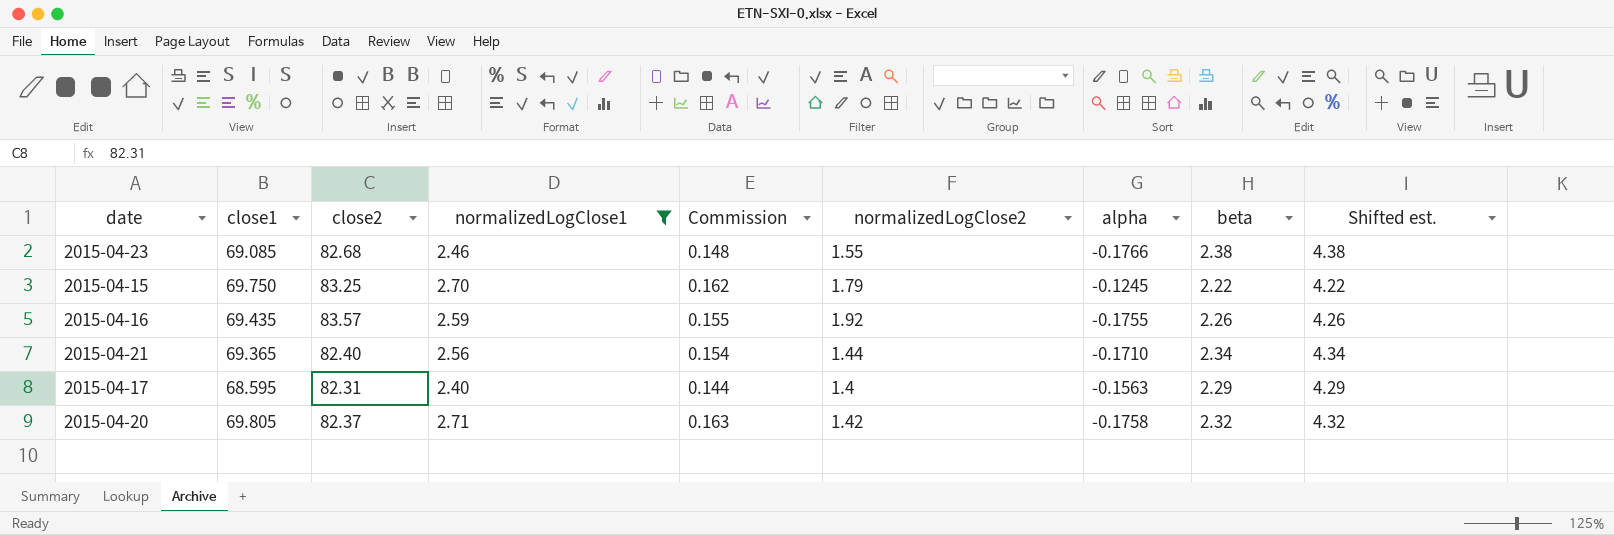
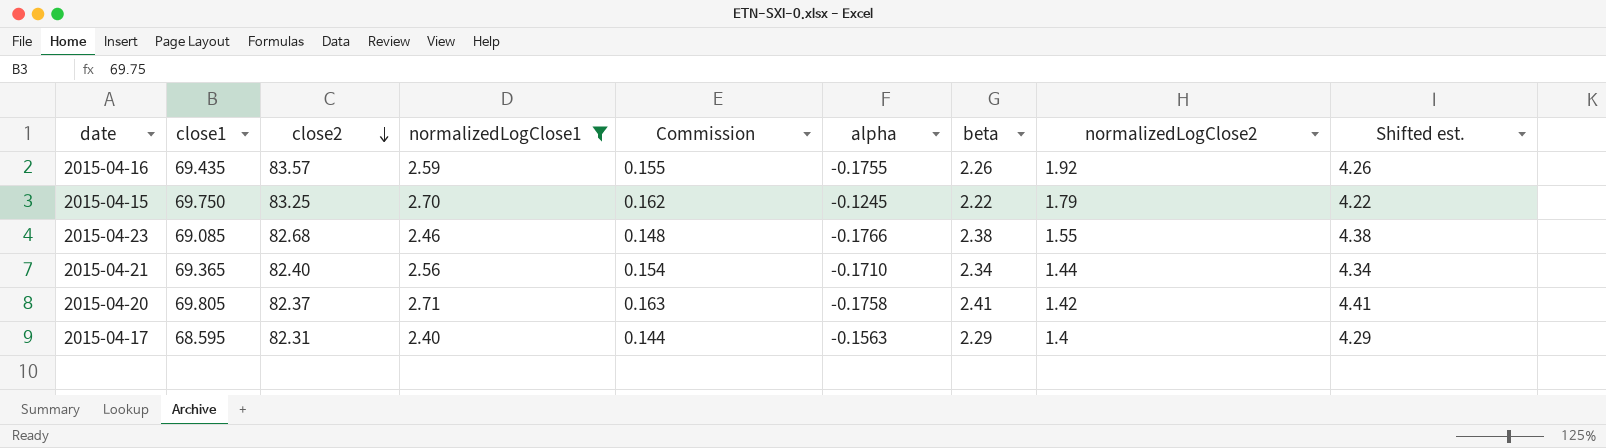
row order: none -> close2 descending
column normalizedLogClose2 | position: 6 -> 8
2015-04-20 | beta: 2.32 -> 2.41
2015-04-20 | Shifted est.: 4.32 -> 4.41

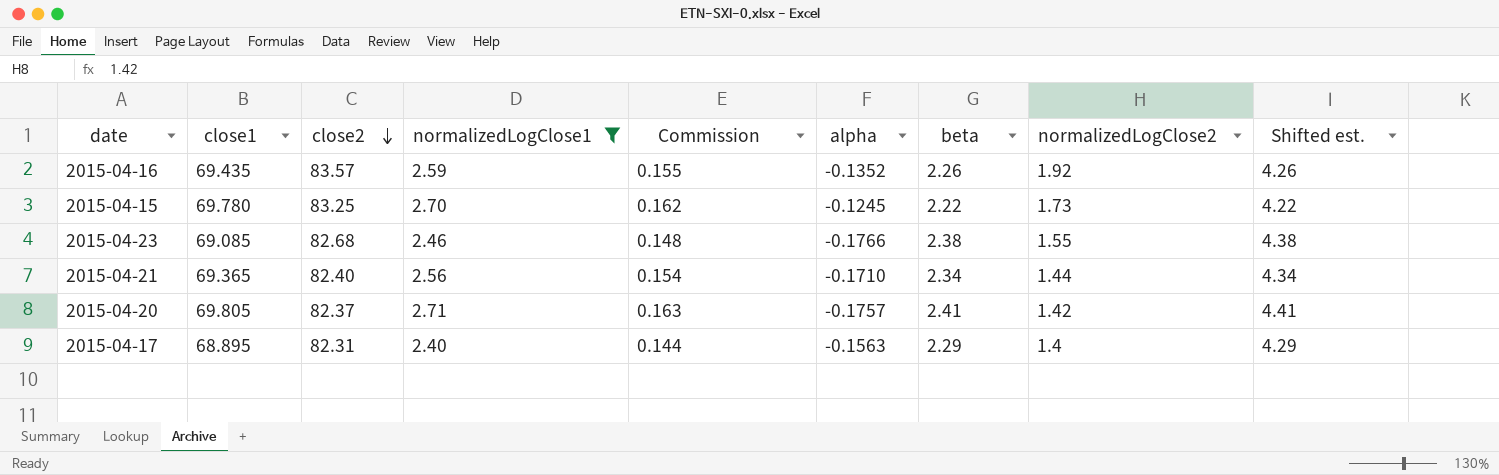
2015-04-16 | alpha: -0.1755 -> -0.1352
2015-04-15 | close1: 69.750 -> 69.780
2015-04-15 | normalizedLogClose2: 1.79 -> 1.73
2015-04-20 | alpha: -0.1758 -> -0.1757
2015-04-17 | close1: 68.595 -> 68.895

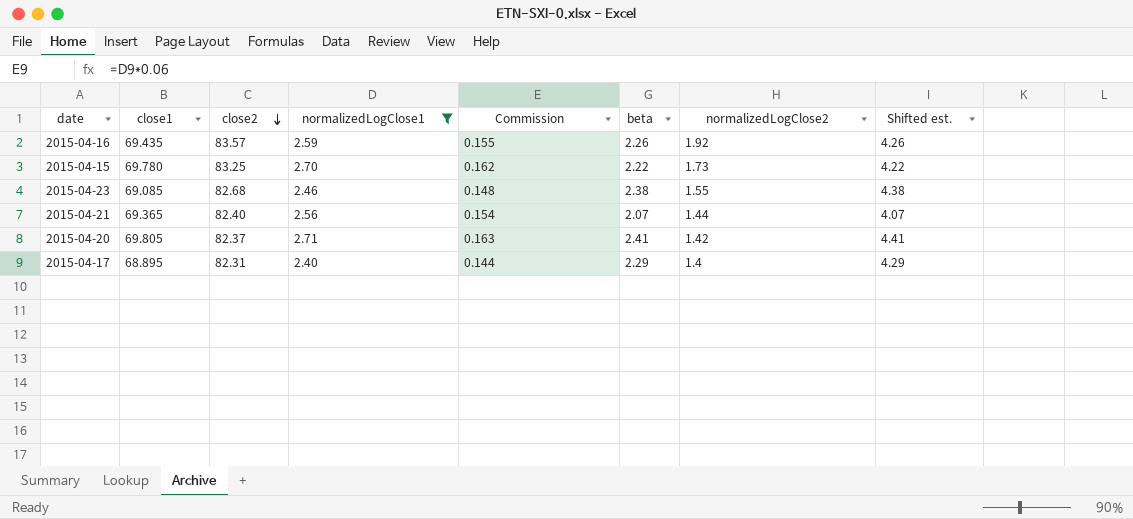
column alpha | position: 6 -> none
2015-04-21 | beta: 2.34 -> 2.07
2015-04-21 | Shifted est.: 4.34 -> 4.07

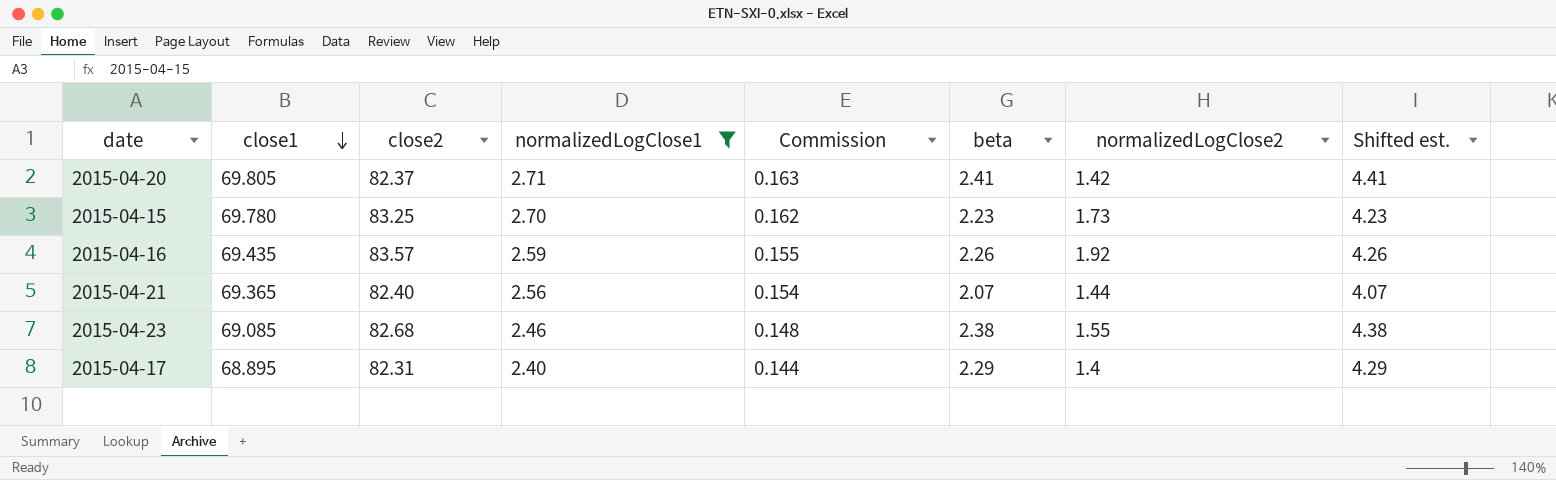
row order: close2 descending -> close1 descending
2015-04-15 | beta: 2.22 -> 2.23
2015-04-15 | Shifted est.: 4.22 -> 4.23

